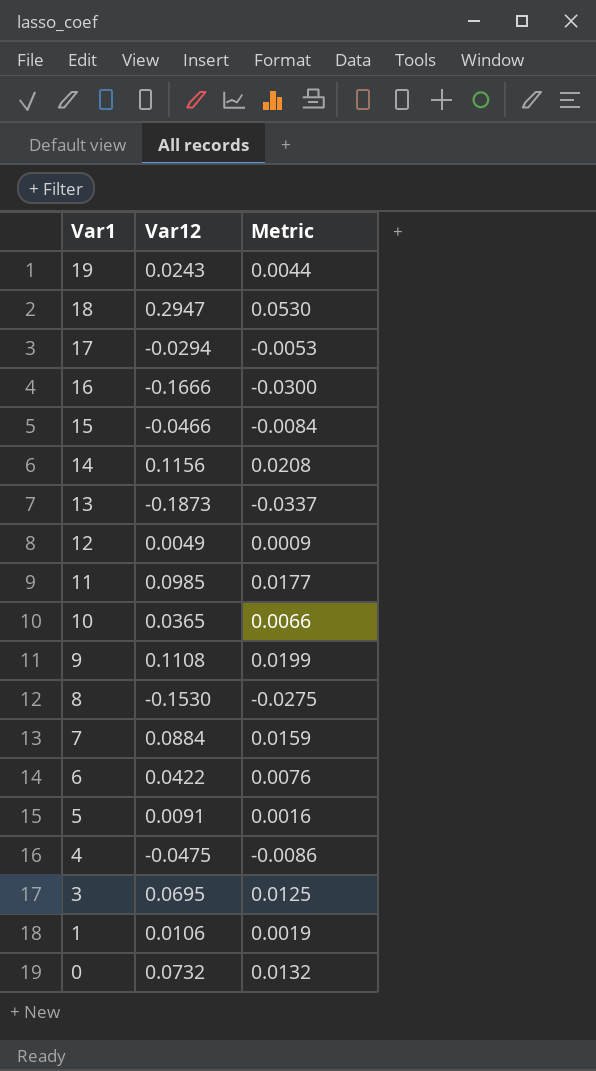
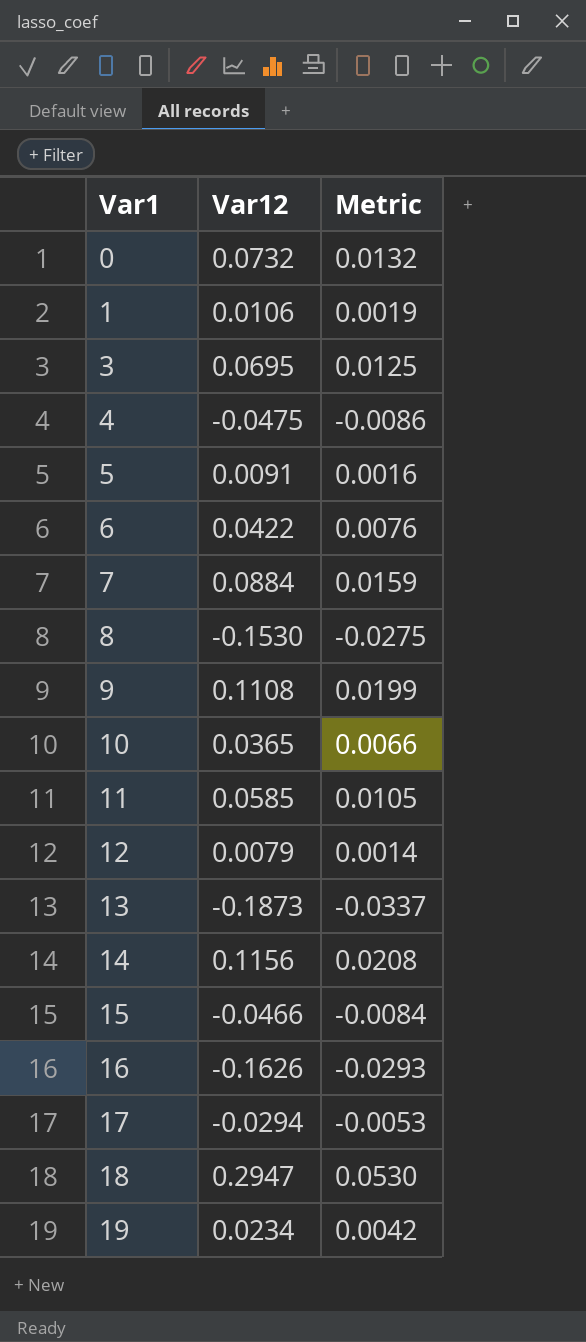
row order: Var1 descending -> Var1 ascending
11 | Var12: 0.0985 -> 0.0585
11 | Metric: 0.0177 -> 0.0105
12 | Var12: 0.0049 -> 0.0079
12 | Metric: 0.0009 -> 0.0014
16 | Var12: -0.1666 -> -0.1626
16 | Metric: -0.0300 -> -0.0293
19 | Var12: 0.0243 -> 0.0234
19 | Metric: 0.0044 -> 0.0042

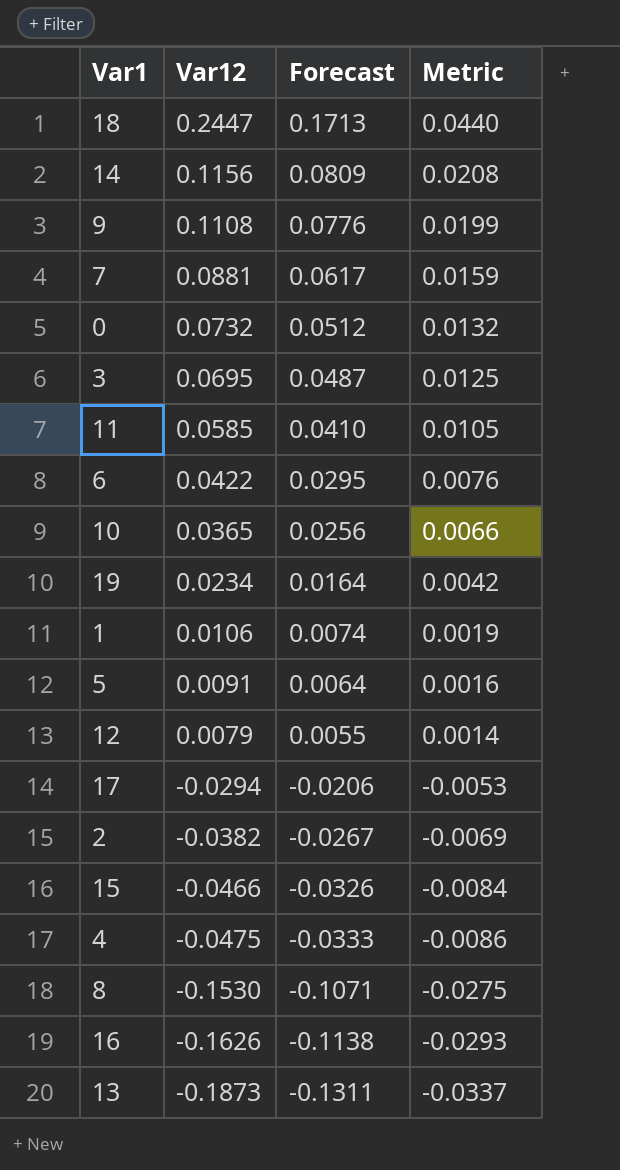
row order: Var1 ascending -> Var12 descending
column Forecast | formula: none -> [Var12] * 0.7
18 | Var12: 0.2947 -> 0.2447
18 | Metric: 0.0530 -> 0.0440
7 | Var12: 0.0884 -> 0.0881
row 2: none -> -0.0382 | -0.0267 | -0.0069

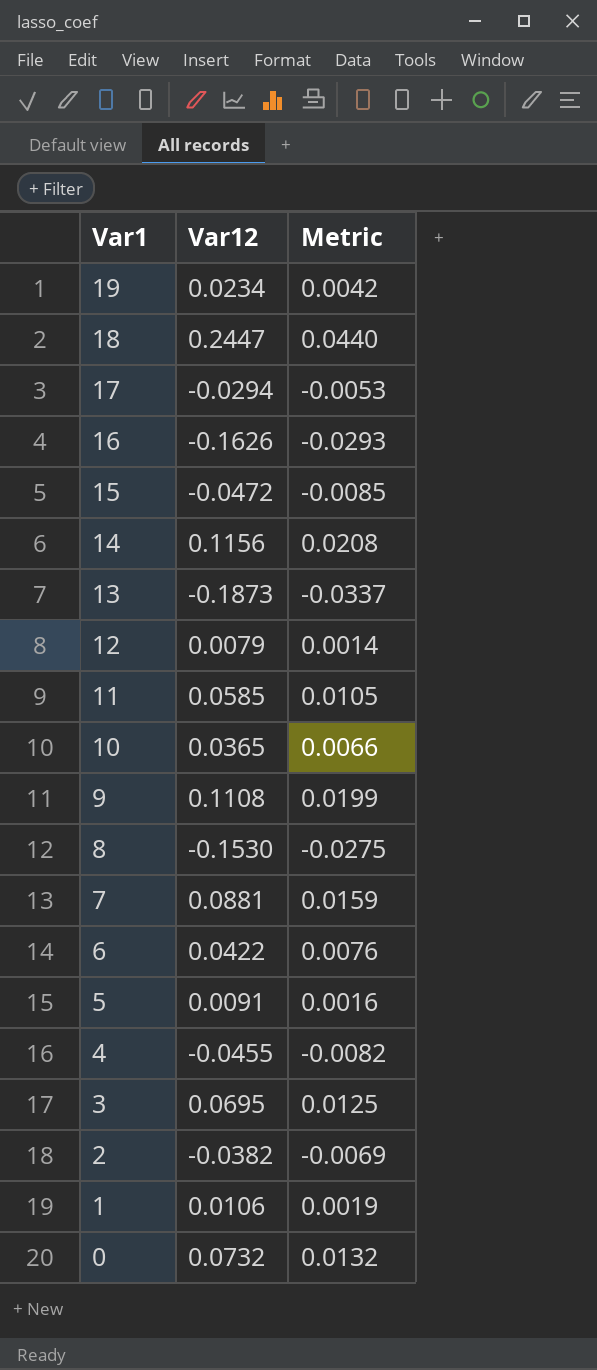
row order: Var12 descending -> Var1 descending
column Forecast | formula: [Var12] * 0.7 -> none
15 | Var12: -0.0466 -> -0.0472
15 | Metric: -0.0084 -> -0.0085
4 | Var12: -0.0475 -> -0.0455
4 | Metric: -0.0086 -> -0.0082

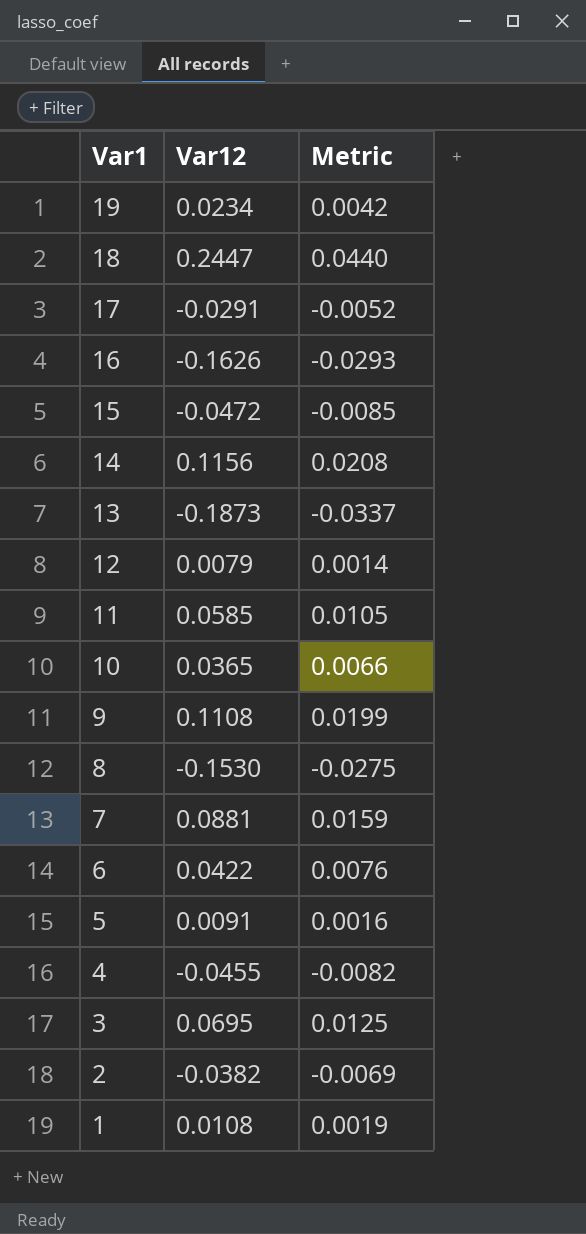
row 0: 0.0732 | 0.0132 -> none
17 | Var12: -0.0294 -> -0.0291
17 | Metric: -0.0053 -> -0.0052
1 | Var12: 0.0106 -> 0.0108

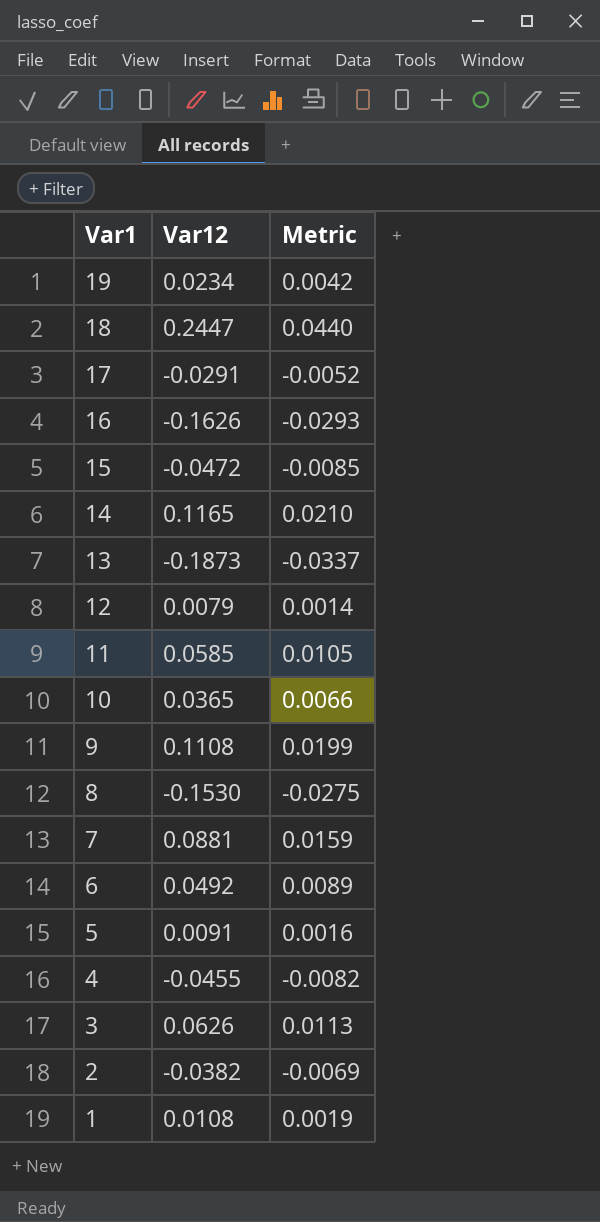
14 | Var12: 0.1156 -> 0.1165
14 | Metric: 0.0208 -> 0.0210
6 | Var12: 0.0422 -> 0.0492
6 | Metric: 0.0076 -> 0.0089
3 | Var12: 0.0695 -> 0.0626
3 | Metric: 0.0125 -> 0.0113

